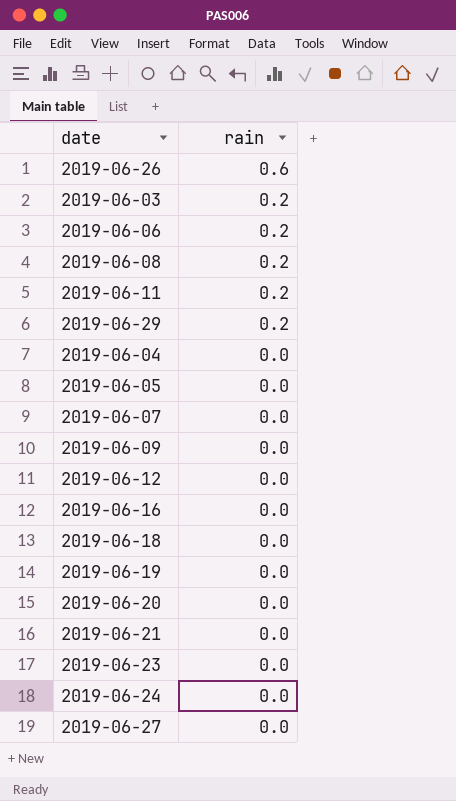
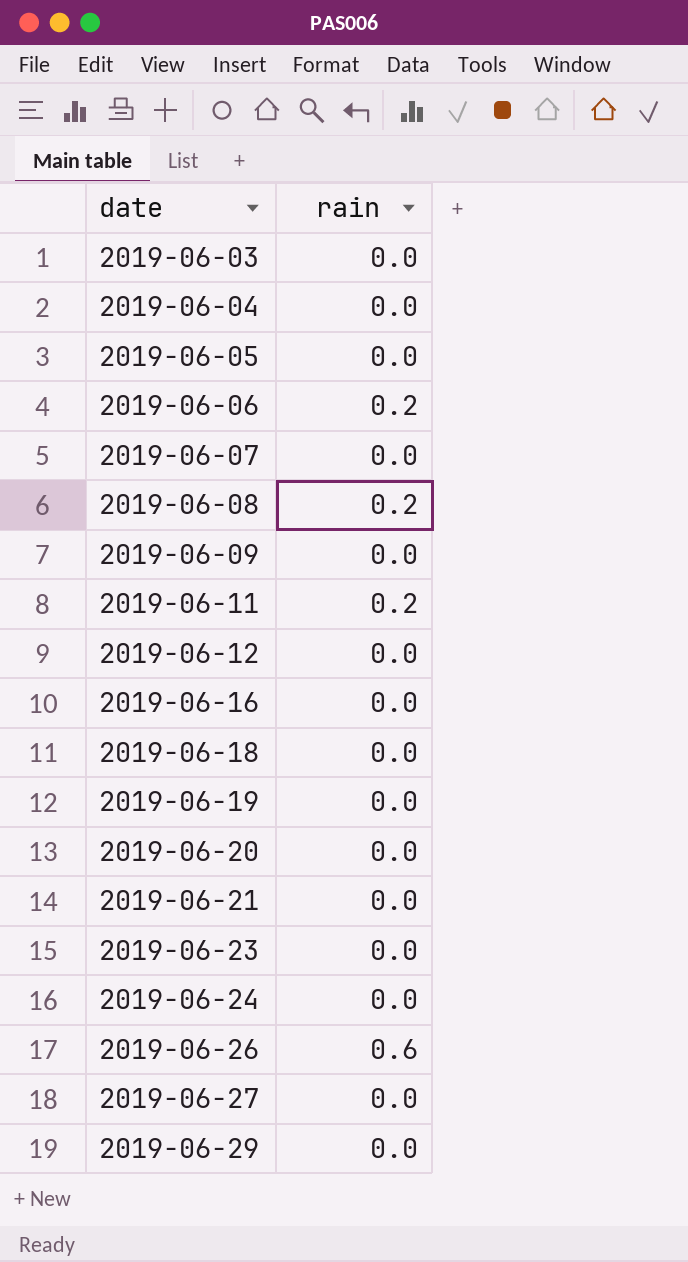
row order: rain descending -> date ascending
2019-06-03 | rain: 0.2 -> 0.0
2019-06-29 | rain: 0.2 -> 0.0

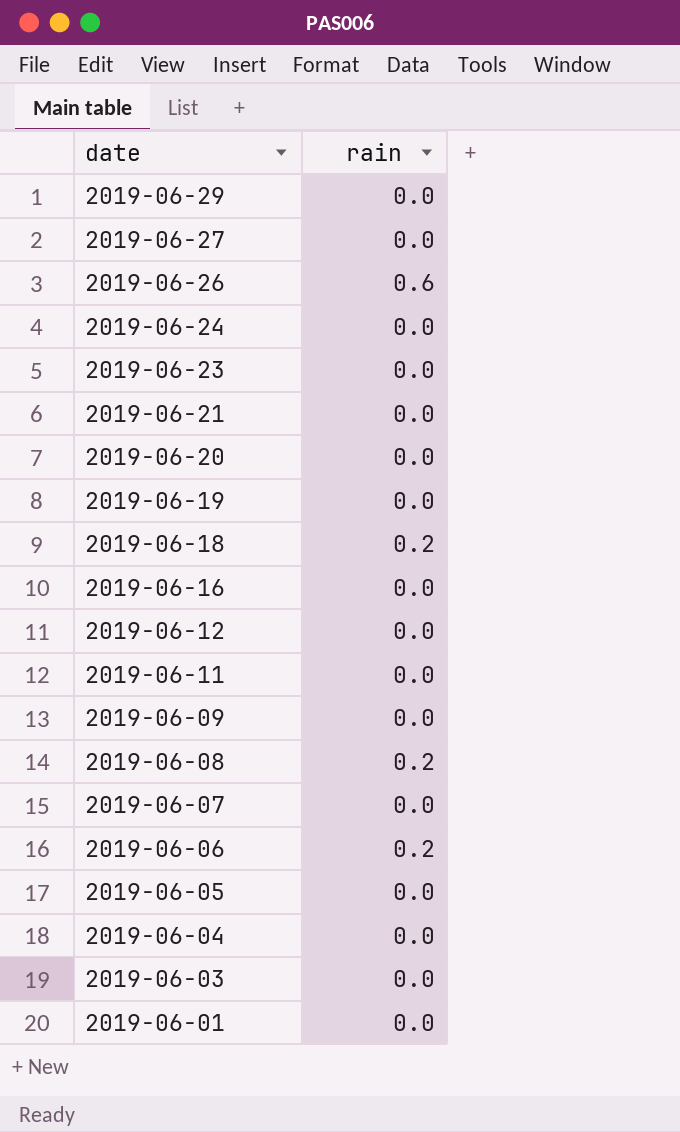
row order: date ascending -> date descending
2019-06-18 | rain: 0.0 -> 0.2
2019-06-11 | rain: 0.2 -> 0.0
row 2019-06-01: none -> 0.0

